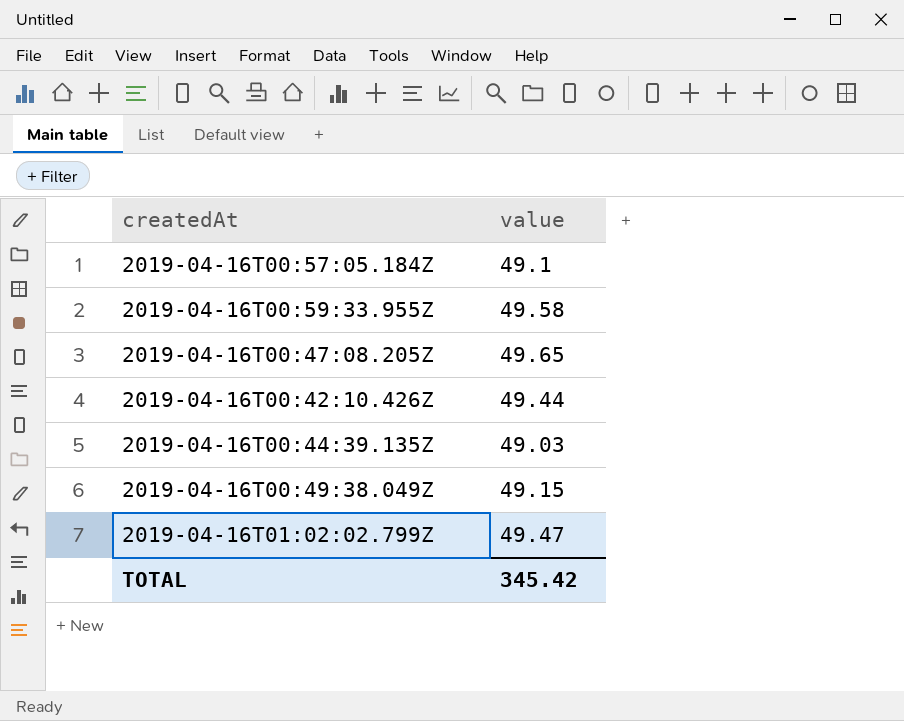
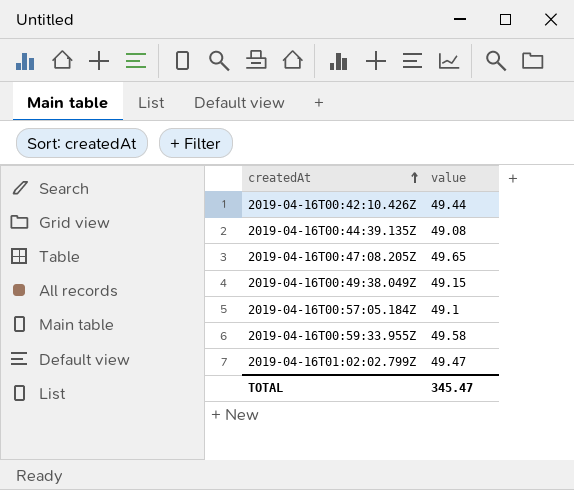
row order: none -> createdAt ascending
2019-04-16T00:44:39.135Z | value: 49.03 -> 49.08
TOTAL | value: 345.42 -> 345.47

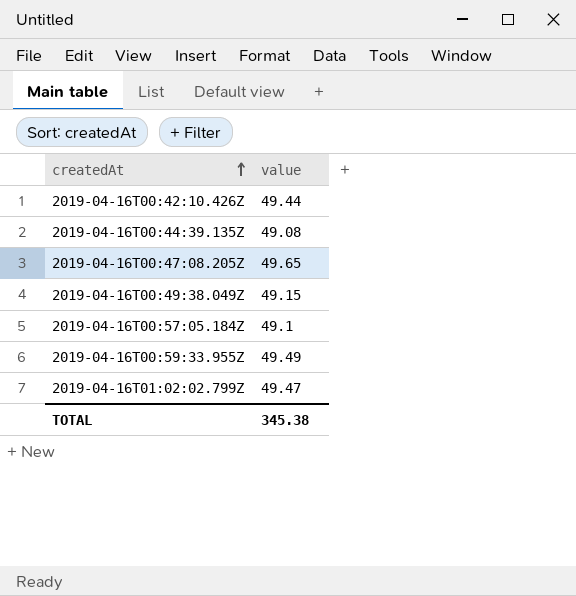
2019-04-16T00:59:33.955Z | value: 49.58 -> 49.49
TOTAL | value: 345.47 -> 345.38

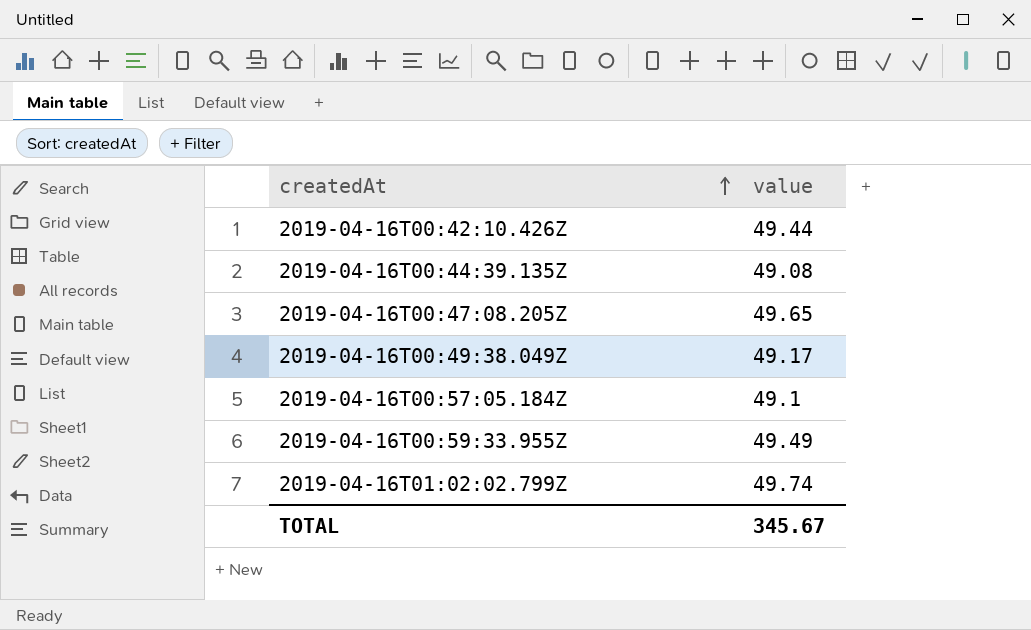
2019-04-16T00:49:38.049Z | value: 49.15 -> 49.17
2019-04-16T01:02:02.799Z | value: 49.47 -> 49.74
TOTAL | value: 345.38 -> 345.67

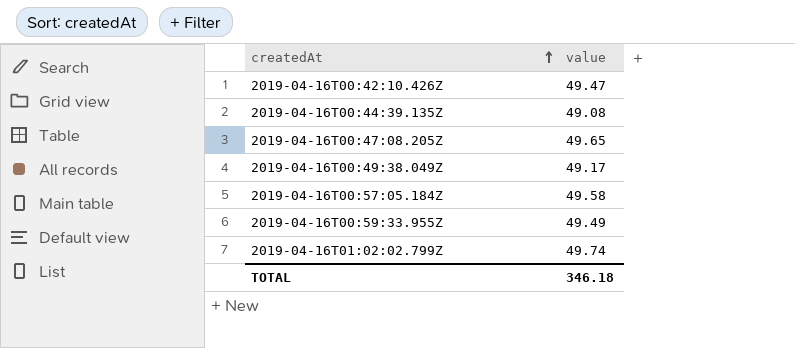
2019-04-16T00:42:10.426Z | value: 49.44 -> 49.47
2019-04-16T00:57:05.184Z | value: 49.1 -> 49.58
TOTAL | value: 345.67 -> 346.18

